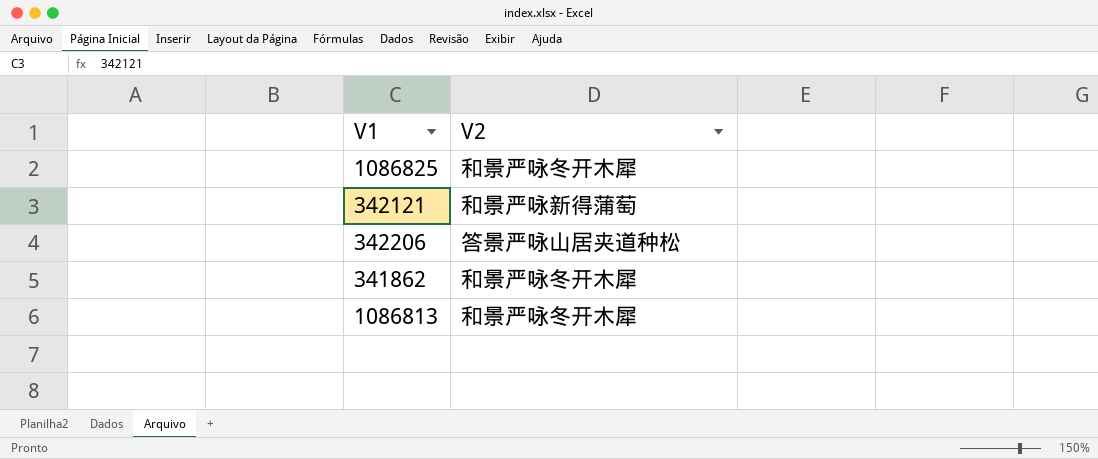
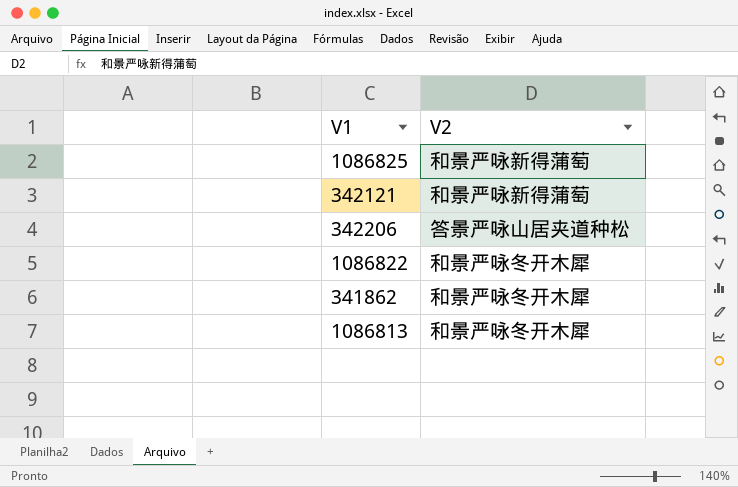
1086825 | V2: 和景严咏冬开木犀 -> 和景严咏新得蒲萄
row 1086822: none -> 和景严咏冬开木犀

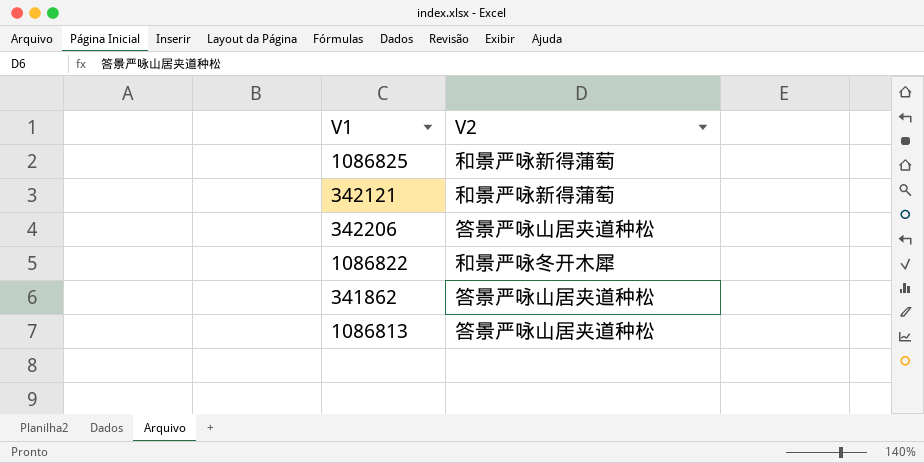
341862 | V2: 和景严咏冬开木犀 -> 答景严咏山居夹道种松
1086813 | V2: 和景严咏冬开木犀 -> 答景严咏山居夹道种松

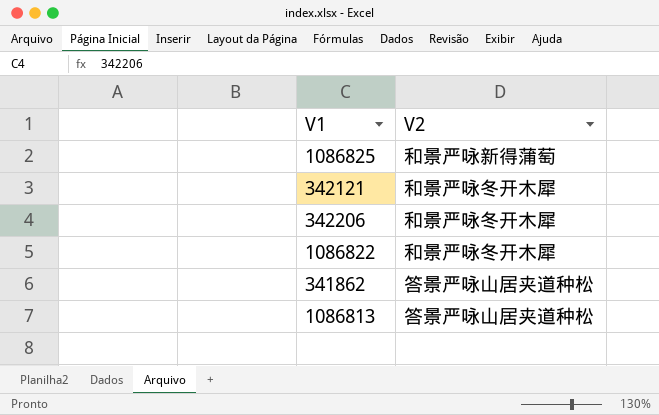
342121 | V2: 和景严咏新得蒲萄 -> 和景严咏冬开木犀
342206 | V2: 答景严咏山居夹道种松 -> 和景严咏冬开木犀

